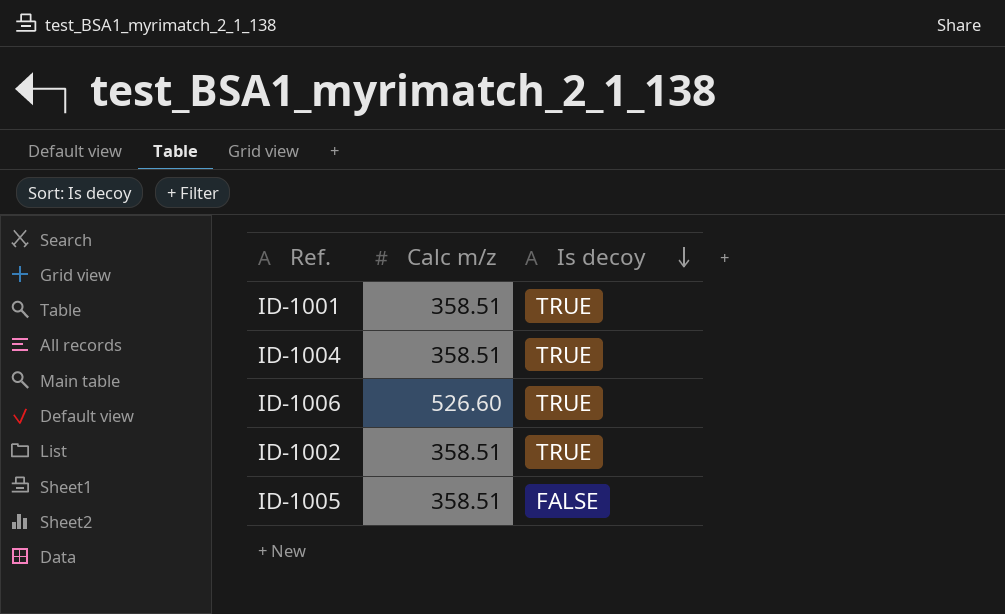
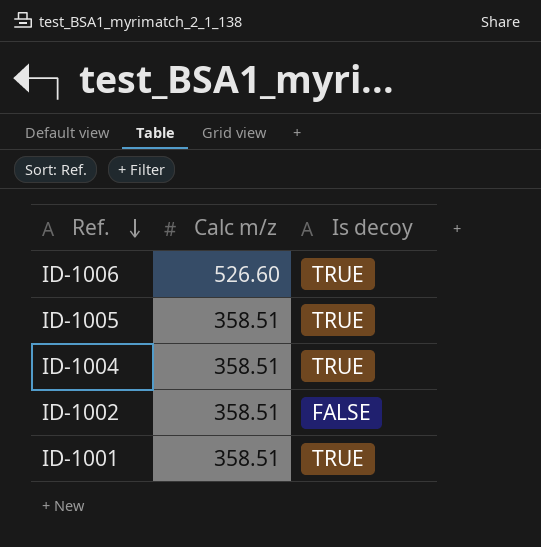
row order: Is decoy descending -> Ref. descending
ID-1005 | Is decoy: FALSE -> TRUE
ID-1002 | Is decoy: TRUE -> FALSE

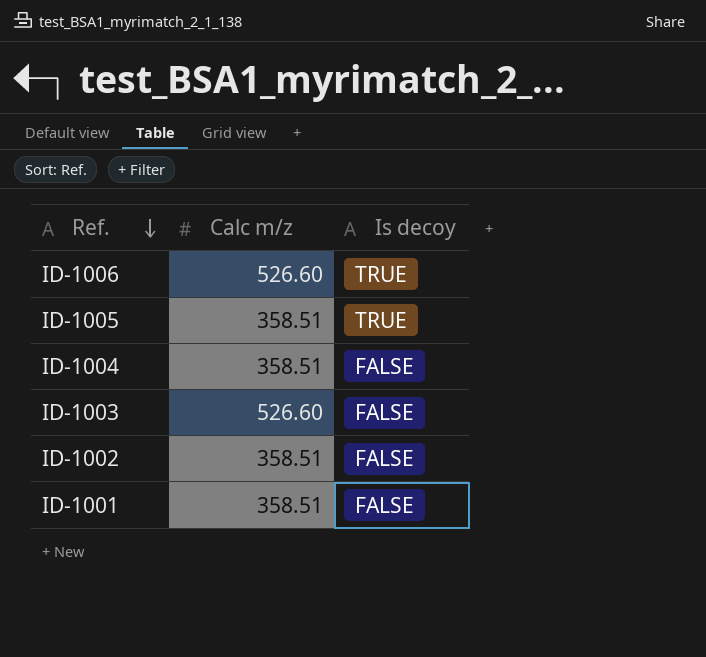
ID-1004 | Is decoy: TRUE -> FALSE
row ID-1003: none -> 526.60 | FALSE
ID-1001 | Is decoy: TRUE -> FALSE

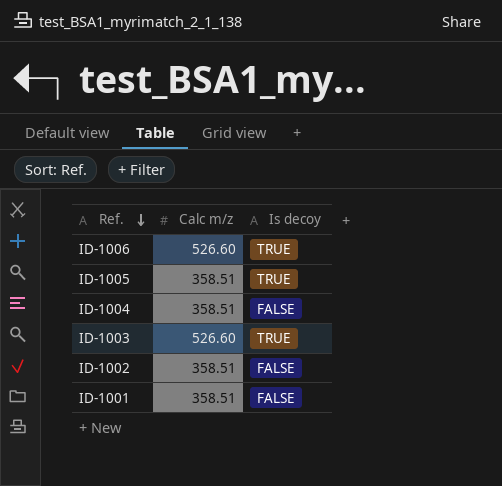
ID-1003 | Is decoy: FALSE -> TRUE

